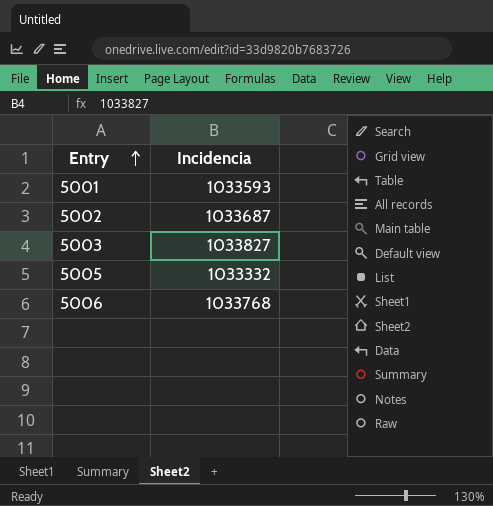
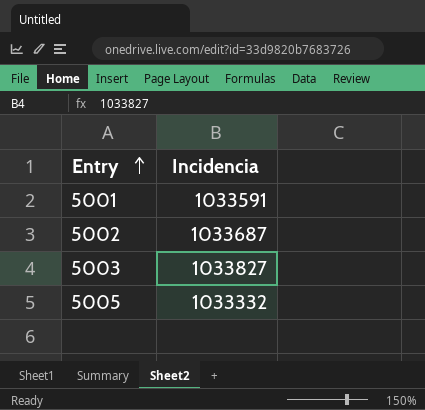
row 5006: 1033768 -> none
5001 | Incidencia: 1033593 -> 1033591

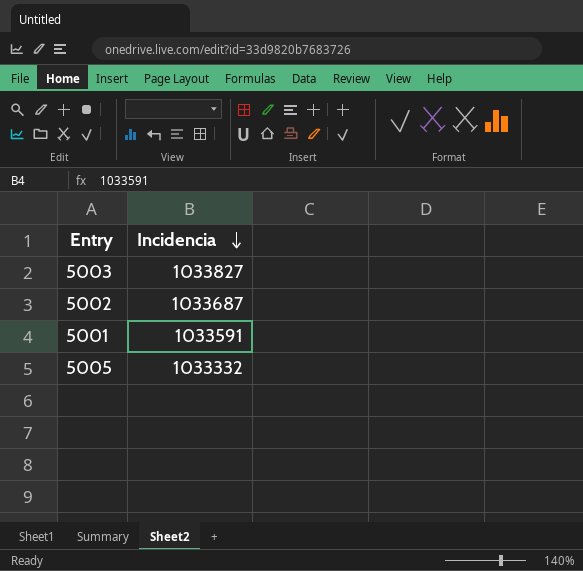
row order: Entry ascending -> Incidencia descending

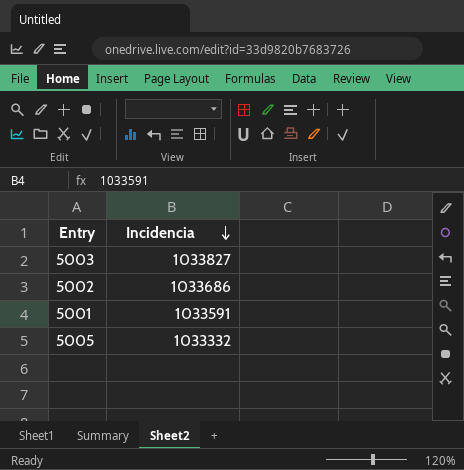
5002 | Incidencia: 1033687 -> 1033686

